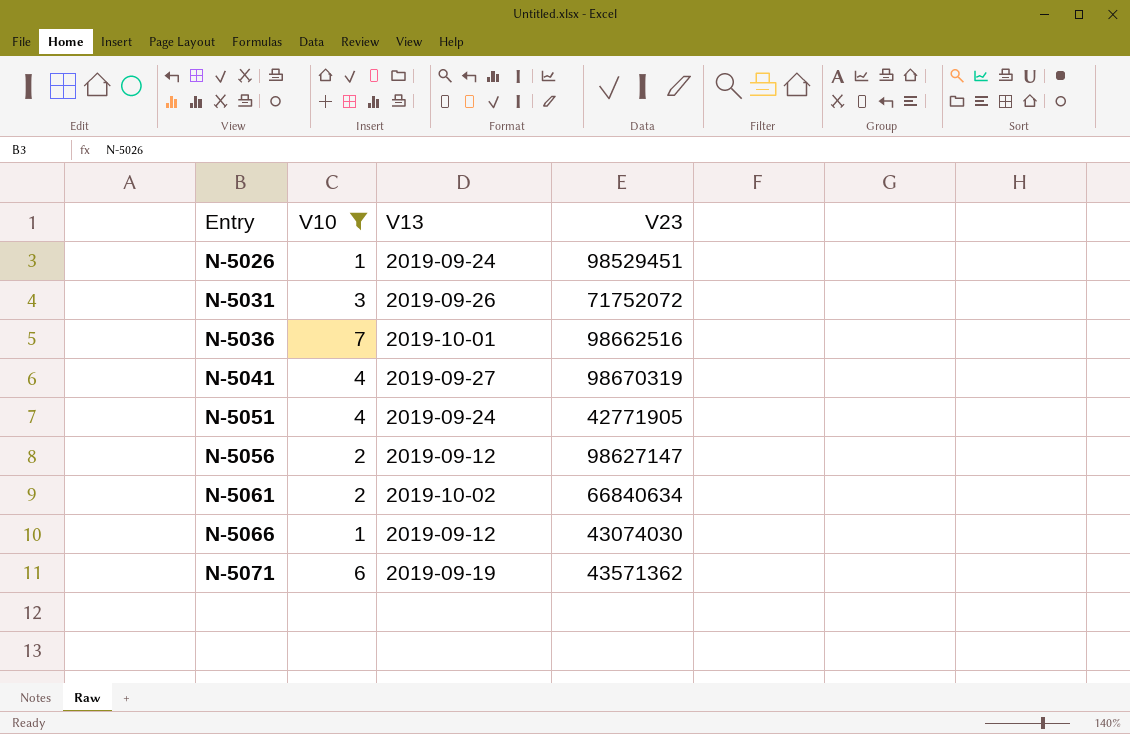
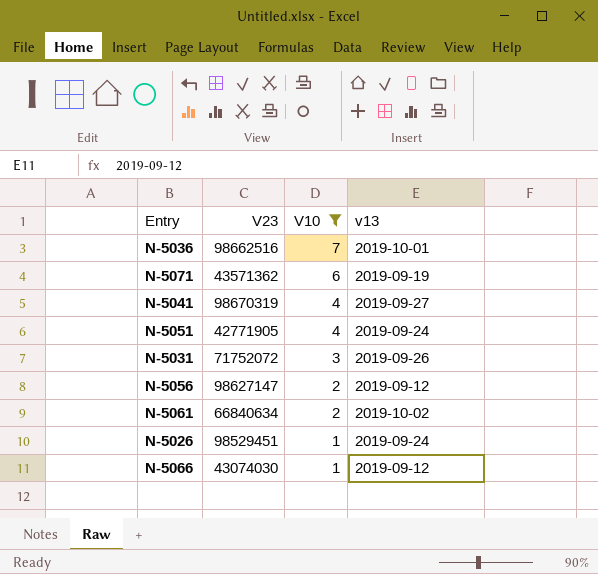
row order: Entry ascending -> V10 descending
column V23 | position: 4 -> 2
column name: V13 -> v13

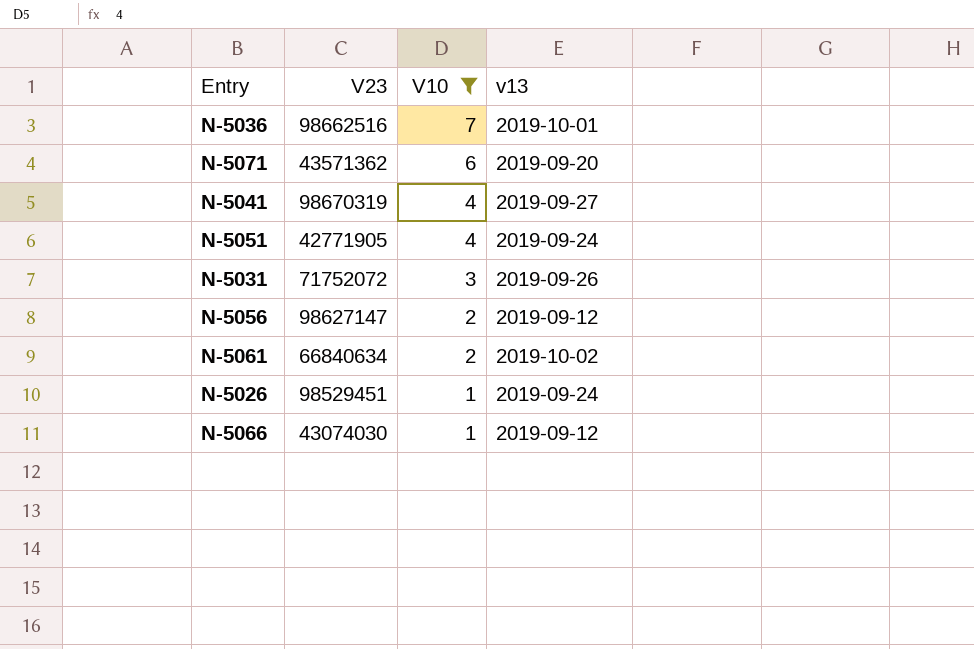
N-5071 | v13: 2019-09-19 -> 2019-09-20

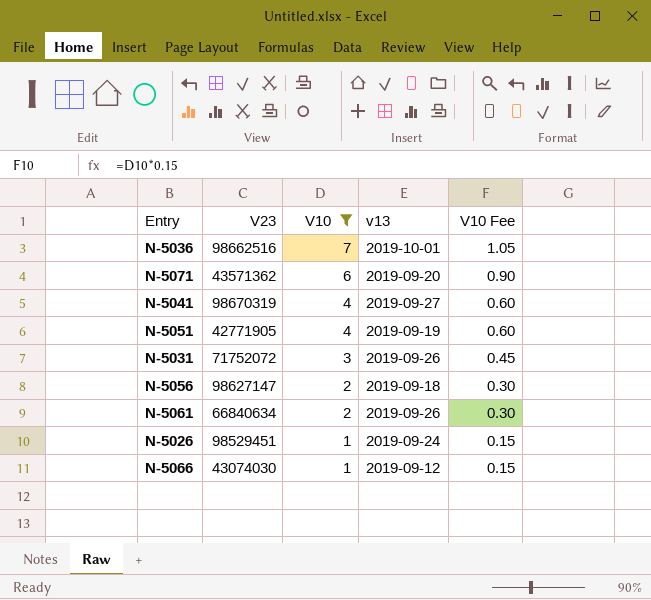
column V10 Fee | formula: none -> [V10] * 0.15
N-5051 | v13: 2019-09-24 -> 2019-09-19
N-5056 | v13: 2019-09-12 -> 2019-09-18
N-5061 | v13: 2019-10-02 -> 2019-09-26

